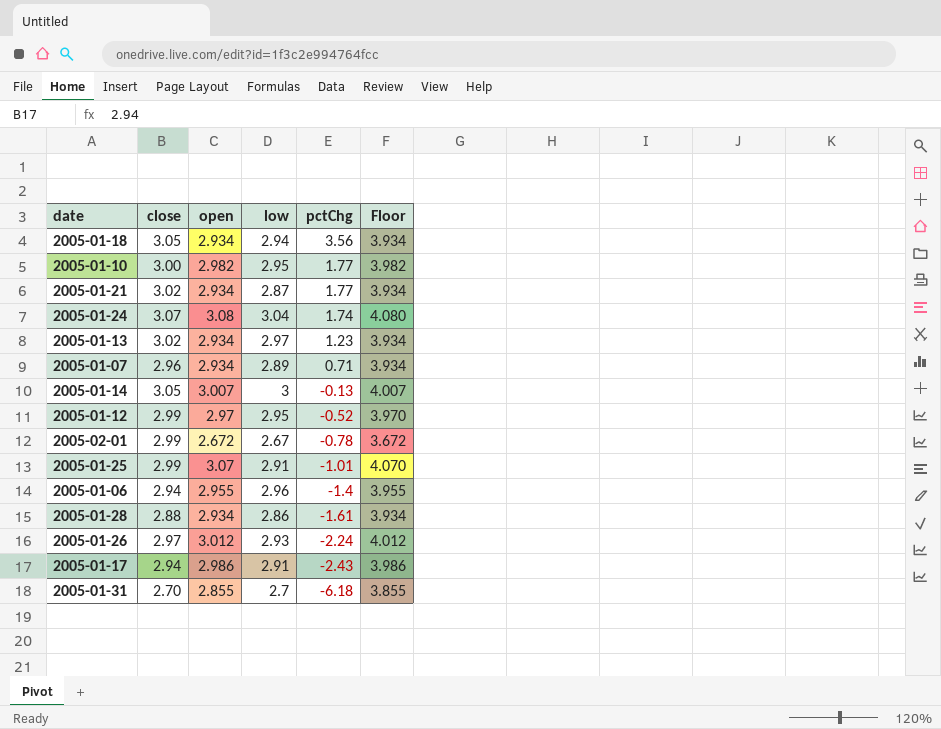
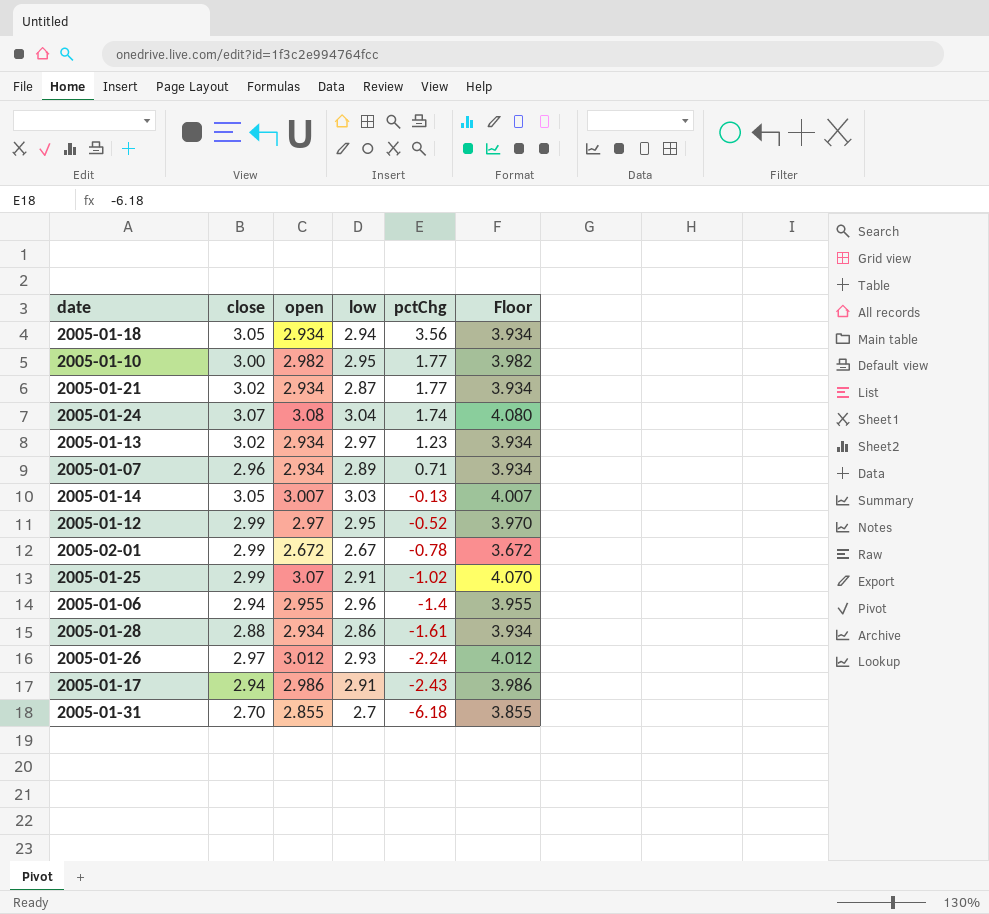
2005-01-14 | low: 3 -> 3.03
2005-01-25 | pctChg: -1.01 -> -1.02

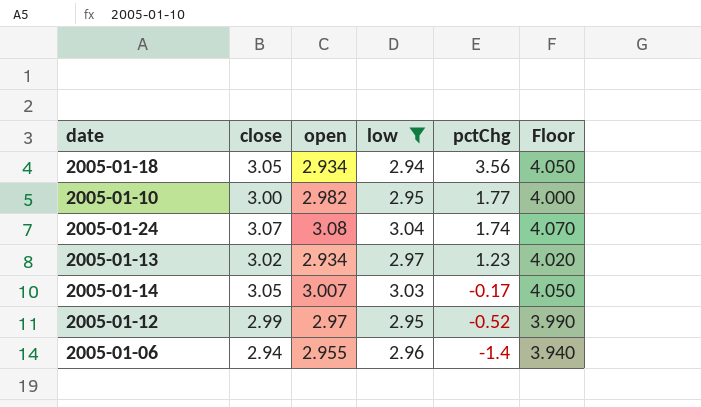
filter: none -> low >= 2.94
column Floor | formula: [open] + 1 -> [close] + 1
2005-01-14 | pctChg: -0.13 -> -0.17

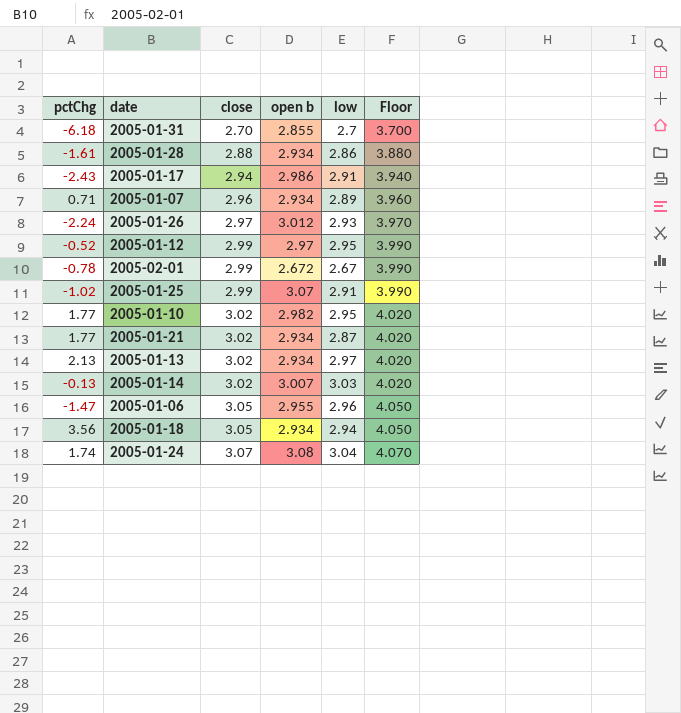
filter: low >= 2.94 -> none
row order: pctChg descending -> close ascending
column pctChg | position: 5 -> 1
column name: open -> open b
2005-01-10 | close: 3.00 -> 3.02
2005-01-10 | Floor: 4.000 -> 4.020
2005-01-13 | pctChg: 1.23 -> 2.13
2005-01-14 | pctChg: -0.17 -> -0.13
2005-01-14 | close: 3.05 -> 3.02
2005-01-14 | Floor: 4.050 -> 4.020
2005-01-06 | pctChg: -1.4 -> -1.47
2005-01-06 | close: 2.94 -> 3.05
2005-01-06 | Floor: 3.940 -> 4.050

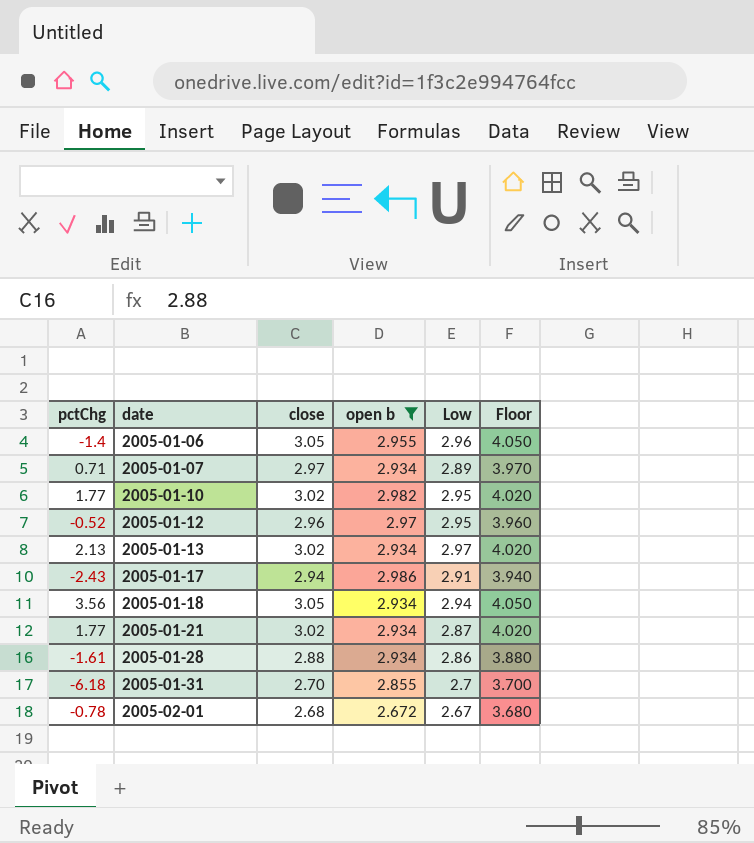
filter: none -> open b <= 2.986
row order: close ascending -> date ascending
column name: low -> Low
2005-01-06 | pctChg: -1.47 -> -1.4
2005-01-07 | close: 2.96 -> 2.97
2005-01-07 | Floor: 3.960 -> 3.970
2005-01-12 | close: 2.99 -> 2.96
2005-01-12 | Floor: 3.990 -> 3.960
2005-02-01 | close: 2.99 -> 2.68
2005-02-01 | Floor: 3.990 -> 3.680

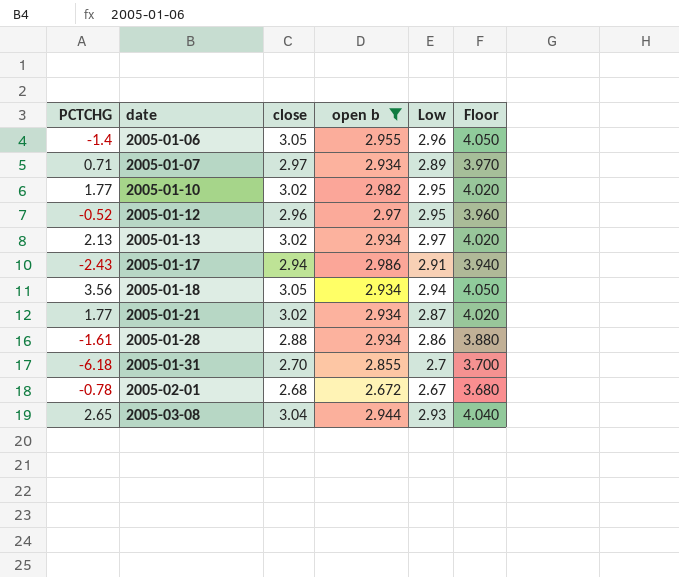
column name: pctChg -> PCTCHG
row 2005-03-08: none -> 2.65 | 3.04 | 2.944 | 2.93 | 4.040

